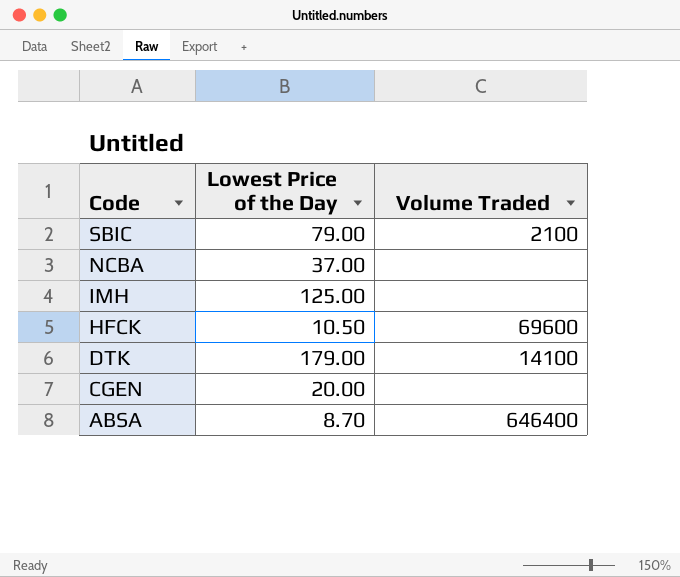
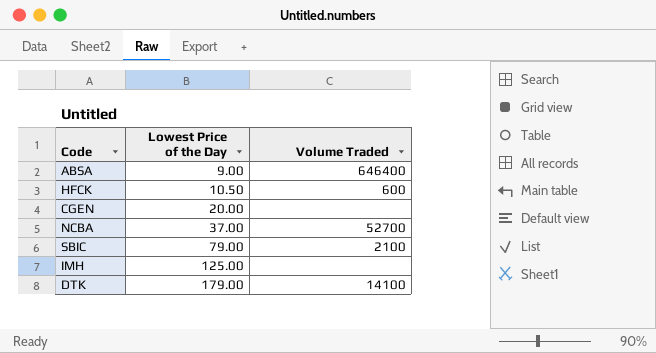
row order: Code descending -> Lowest Price of the Day ascending
ABSA | Lowest Price of the Day: 8.70 -> 9.00
HFCK | Volume Traded: 69600 -> 600
NCBA | Volume Traded: none -> 52700

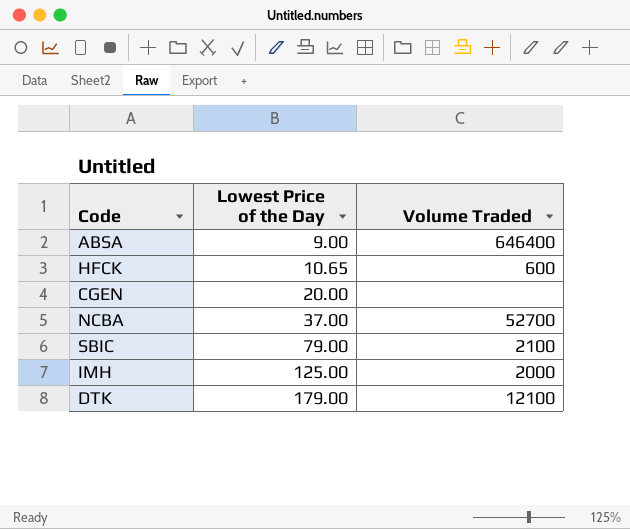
HFCK | Lowest Price of the Day: 10.50 -> 10.65
IMH | Volume Traded: none -> 2000
DTK | Volume Traded: 14100 -> 12100

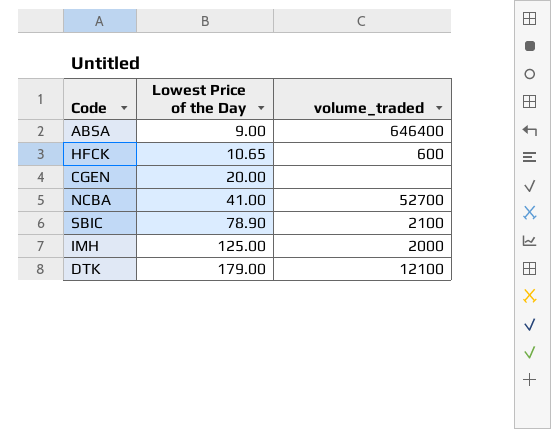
column name: Volume Traded -> volume_traded
NCBA | Lowest Price of the Day: 37.00 -> 41.00
SBIC | Lowest Price of the Day: 79.00 -> 78.90

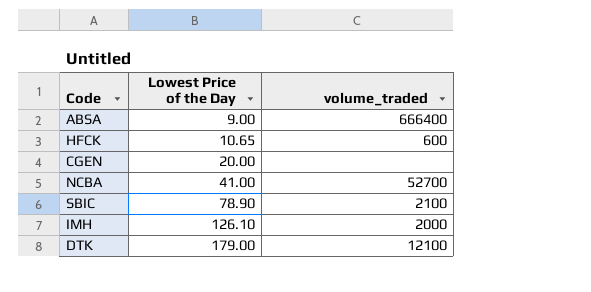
ABSA | volume_traded: 646400 -> 666400
IMH | Lowest Price of the Day: 125.00 -> 126.10

